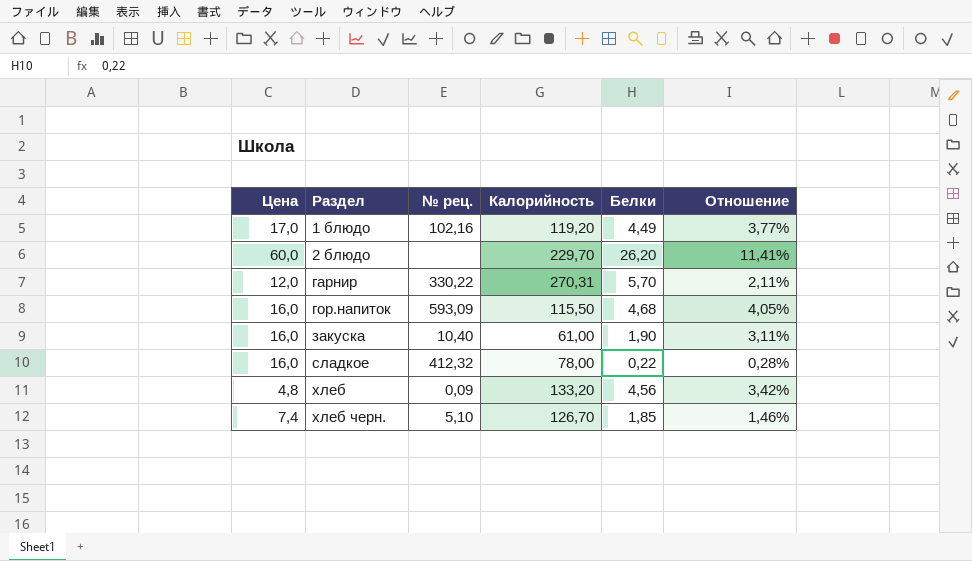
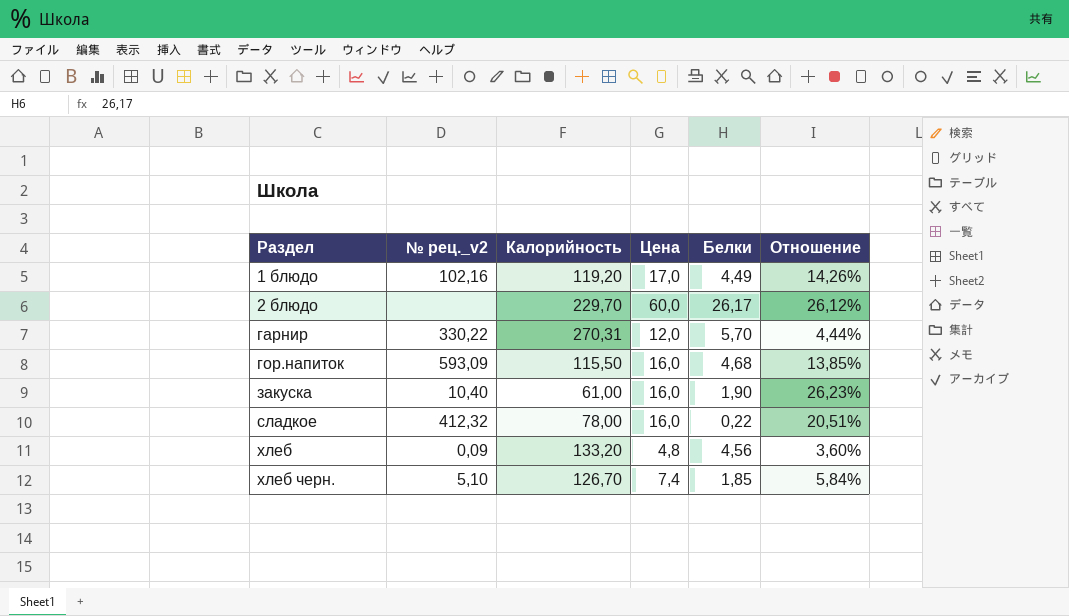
column name: № рец. -> № рец._v2
column Цена | position: 1 -> 4
column Отношение | formula: [Белки] / [Калорийность] -> [Цена] / [Калорийность]
2 блюдо | Белки: 26,20 -> 26,17

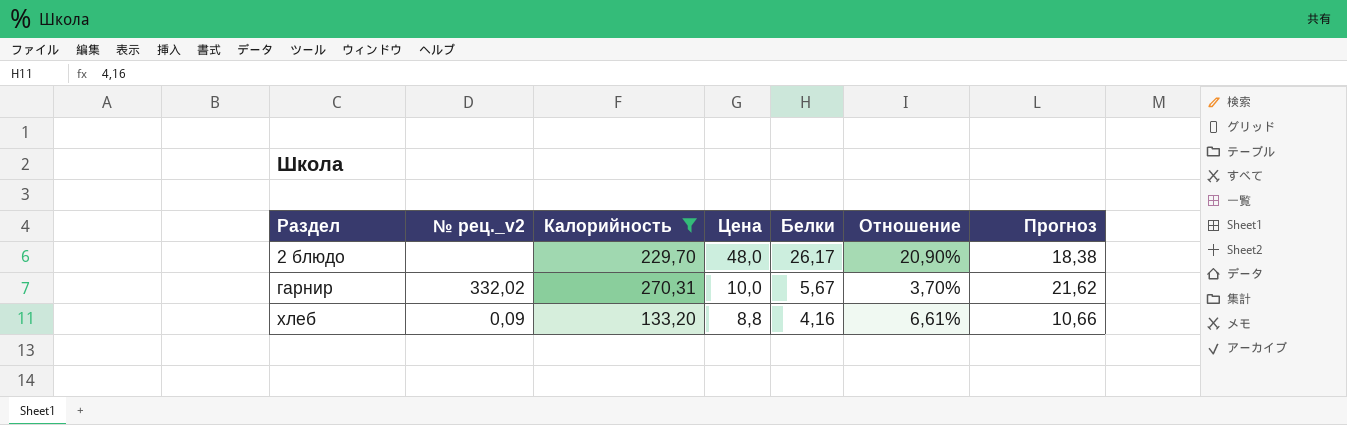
filter: none -> Калорийность >= 133,20
column Прогноз | formula: none -> [Калорийность] * 0,08
2 блюдо | Цена: 60,0 -> 48,0
2 блюдо | Отношение: 26,12% -> 20,90%
гарнир | № рец._v2: 330,22 -> 332,02
гарнир | Цена: 12,0 -> 10,0
гарнир | Белки: 5,70 -> 5,67
гарнир | Отношение: 4,44% -> 3,70%
хлеб | Цена: 4,8 -> 8,8
хлеб | Белки: 4,56 -> 4,16
хлеб | Отношение: 3,60% -> 6,61%

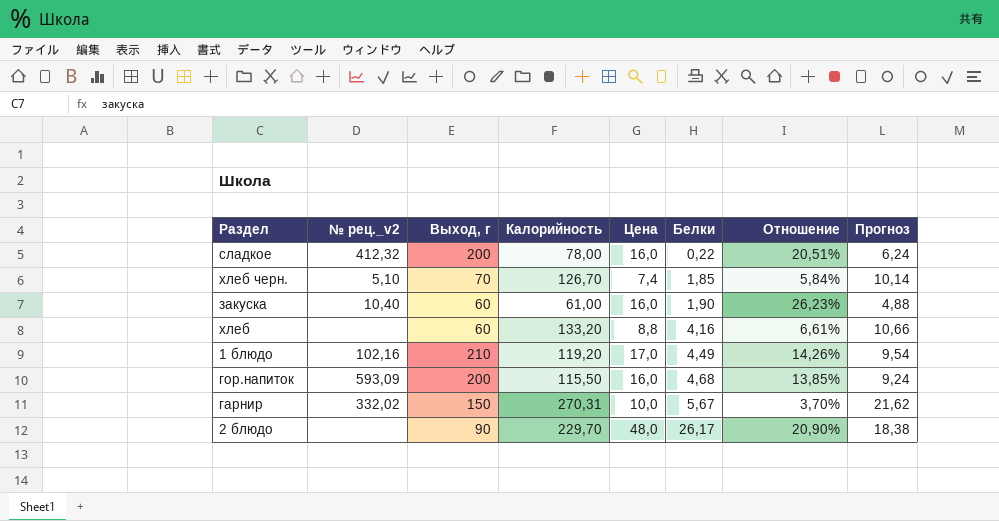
filter: Калорийность >= 133,20 -> none
row order: Раздел ascending -> Белки ascending
column Выход, г | position: none -> 3
хлеб | № рец._v2: 0,09 -> none

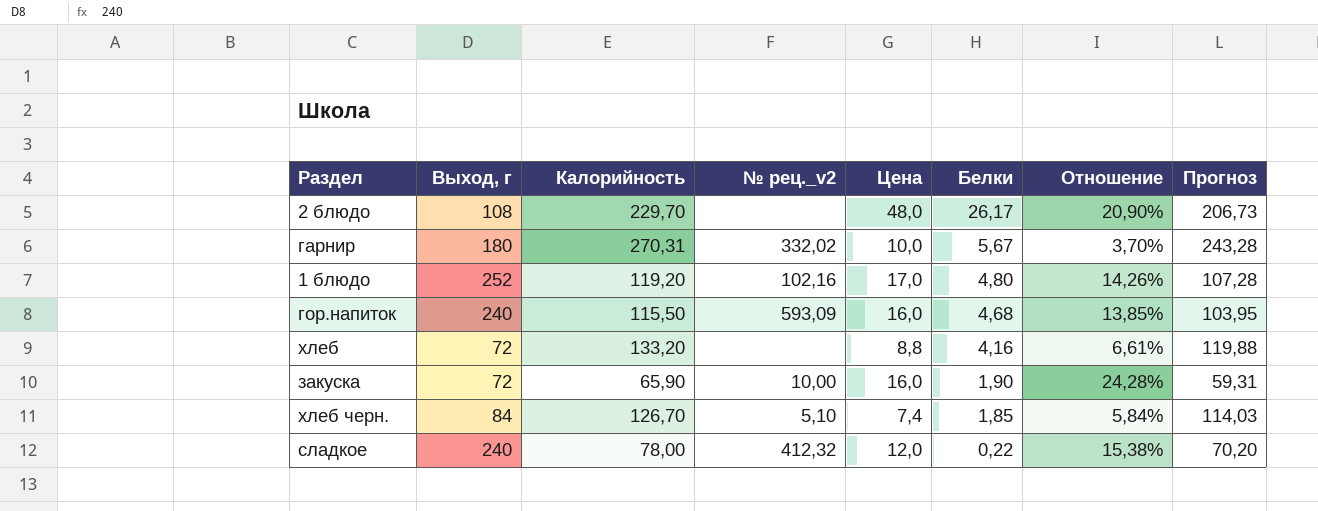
row order: Белки ascending -> Белки descending
column № рец._v2 | position: 2 -> 4
column Прогноз | formula: [Калорийность] * 0,08 -> [Калорийность] * 0,9
2 блюдо | Выход, г: 90 -> 108
гарнир | Выход, г: 150 -> 180
1 блюдо | Выход, г: 210 -> 252
1 блюдо | Белки: 4,49 -> 4,80
гор.напиток | Выход, г: 200 -> 240
хлеб | Выход, г: 60 -> 72
закуска | Выход, г: 60 -> 72
закуска | Калорийность: 61,00 -> 65,90
закуска | № рец._v2: 10,40 -> 10,00
закуска | Отношение: 26,23% -> 24,28%
хлеб черн. | Выход, г: 70 -> 84
сладкое | Выход, г: 200 -> 240
сладкое | Цена: 16,0 -> 12,0
сладкое | Отношение: 20,51% -> 15,38%

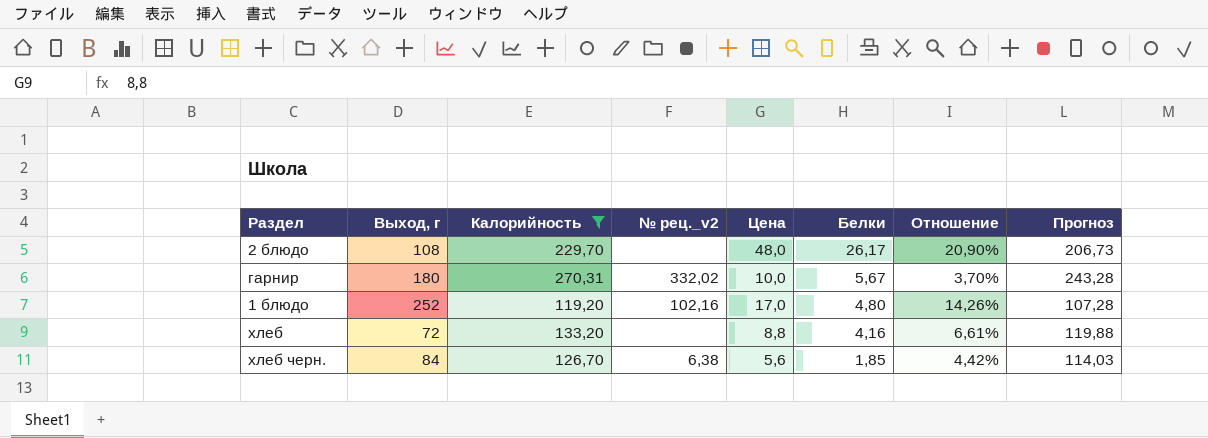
filter: none -> Калорийность >= 119,20
хлеб черн. | № рец._v2: 5,10 -> 6,38
хлеб черн. | Цена: 7,4 -> 5,6
хлеб черн. | Отношение: 5,84% -> 4,42%

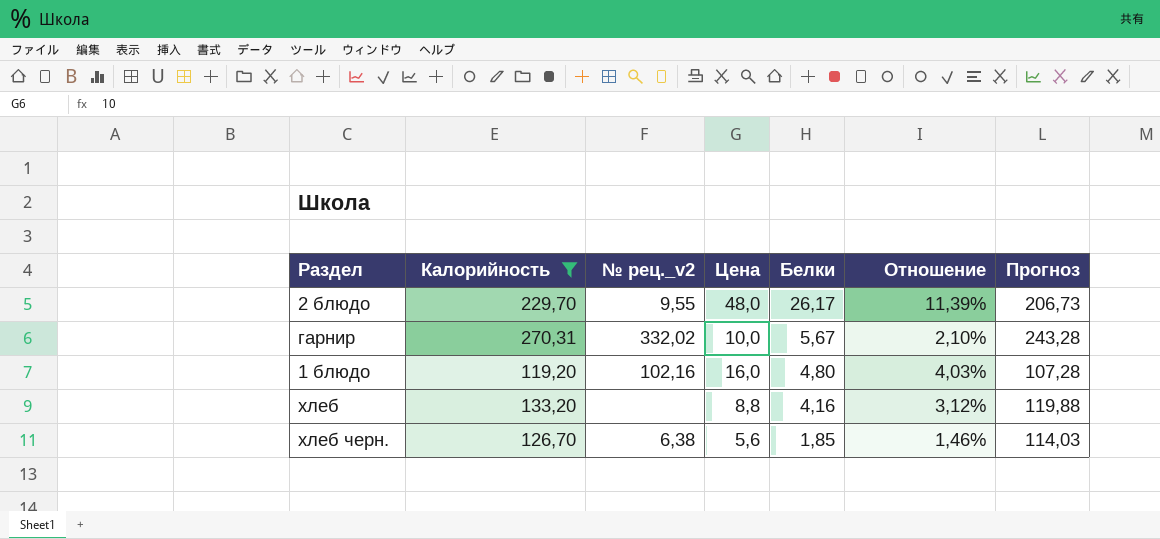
column Выход, г | position: 2 -> none
column Отношение | formula: [Цена] / [Калорийность] -> [Белки] / [Калорийность]
2 блюдо | № рец._v2: none -> 9,55
1 блюдо | Цена: 17,0 -> 16,0

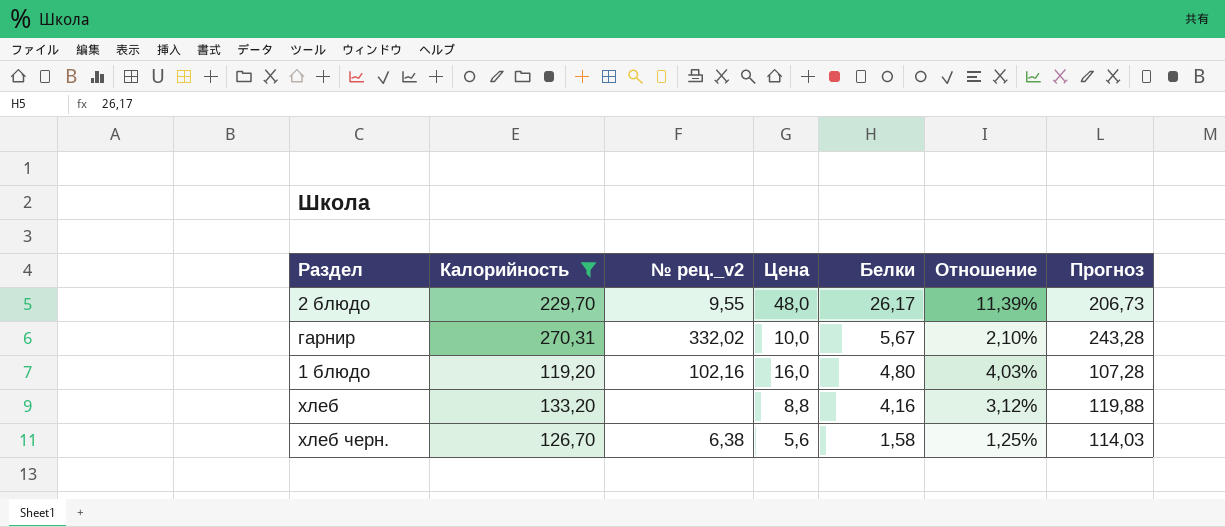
хлеб черн. | Белки: 1,85 -> 1,58
хлеб черн. | Отношение: 1,46% -> 1,25%

